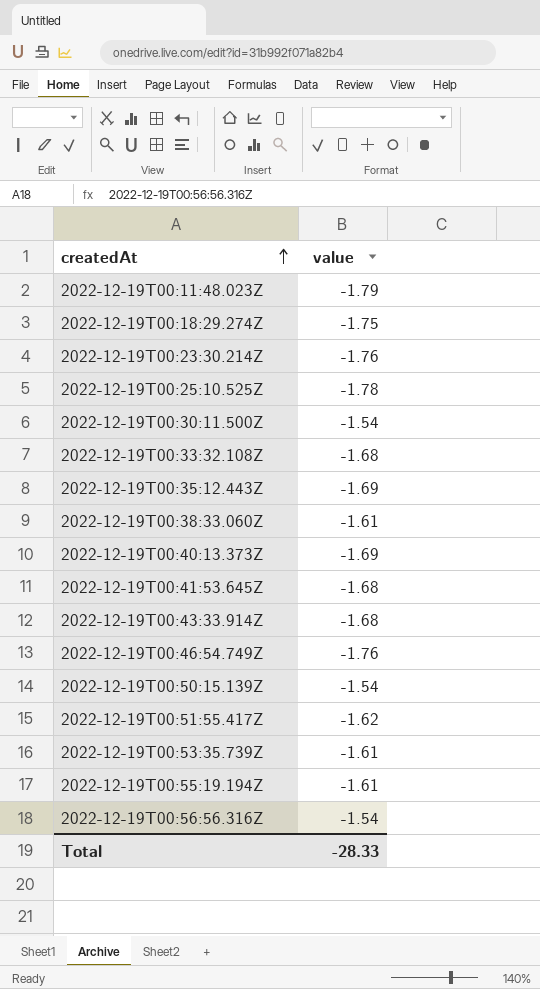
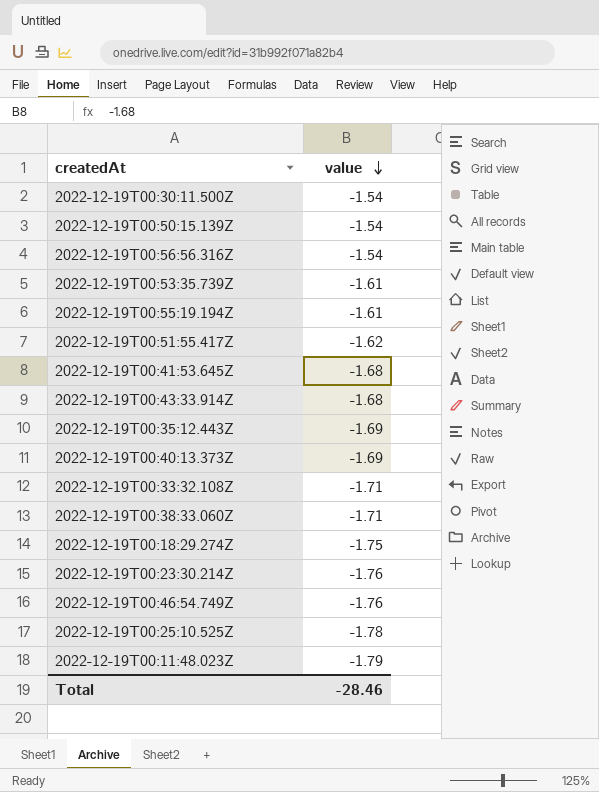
row order: createdAt ascending -> value descending
2022-12-19T00:33:32.108Z | value: -1.68 -> -1.71
2022-12-19T00:38:33.060Z | value: -1.61 -> -1.71
Total | value: -28.33 -> -28.46

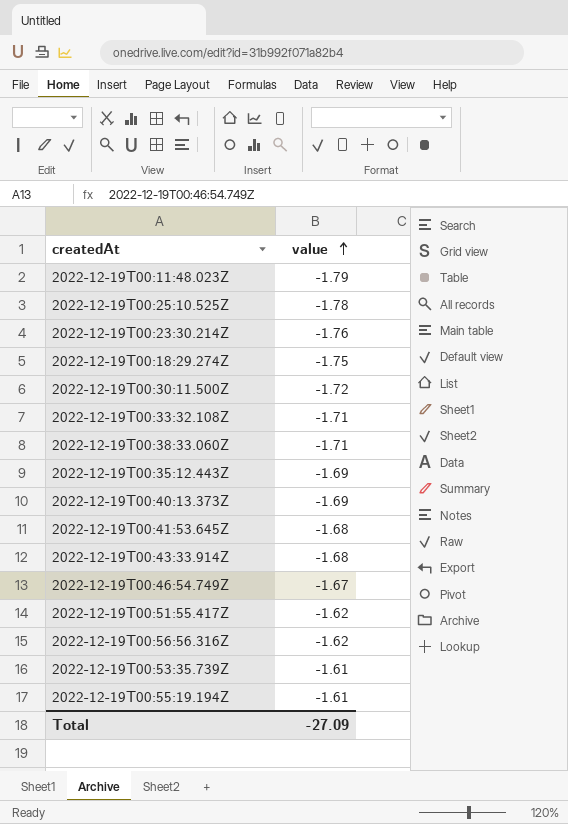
row order: value descending -> value ascending
row 2022-12-19T00:50:15.139Z: -1.54 -> none
2022-12-19T00:30:11.500Z | value: -1.54 -> -1.72
2022-12-19T00:46:54.749Z | value: -1.76 -> -1.67
2022-12-19T00:56:56.316Z | value: -1.54 -> -1.62
Total | value: -28.46 -> -27.09

